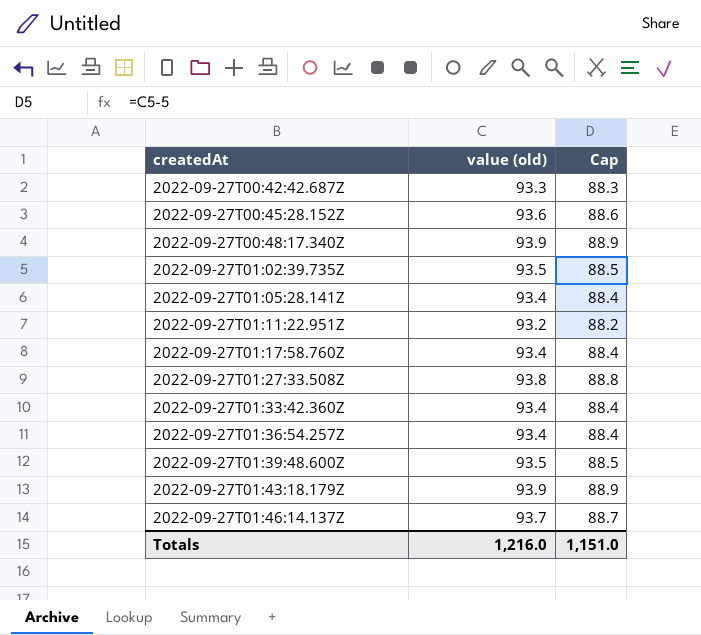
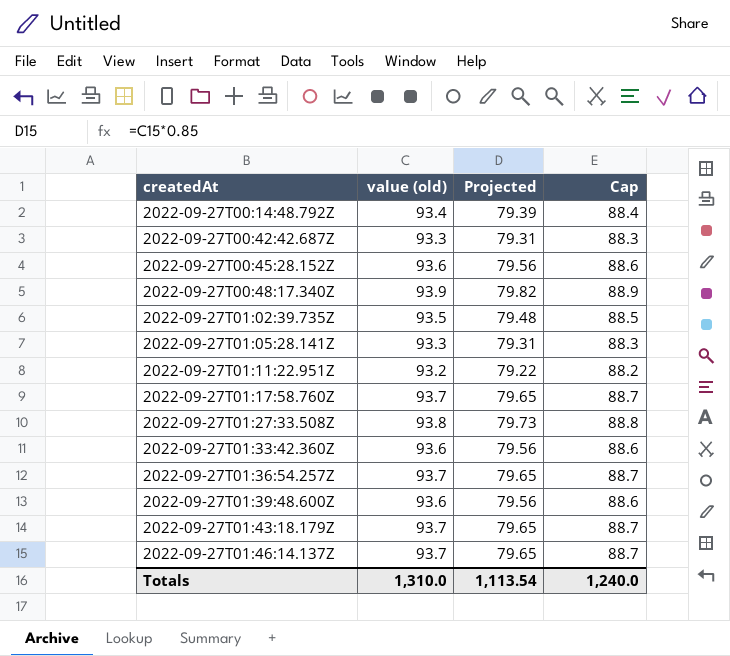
column Projected | formula: none -> [value (old)] * 0.85
row 2022-09-27T00:14:48.792Z: none -> 93.4 | 79.39 | 88.4
2022-09-27T01:05:28.141Z | value (old): 93.4 -> 93.3
2022-09-27T01:05:28.141Z | Cap: 88.4 -> 88.3
2022-09-27T01:17:58.760Z | value (old): 93.4 -> 93.7
2022-09-27T01:17:58.760Z | Cap: 88.4 -> 88.7
2022-09-27T01:33:42.360Z | value (old): 93.4 -> 93.6
2022-09-27T01:33:42.360Z | Cap: 88.4 -> 88.6
2022-09-27T01:36:54.257Z | value (old): 93.4 -> 93.7
2022-09-27T01:36:54.257Z | Cap: 88.4 -> 88.7
2022-09-27T01:39:48.600Z | value (old): 93.5 -> 93.6
2022-09-27T01:39:48.600Z | Cap: 88.5 -> 88.6
2022-09-27T01:43:18.179Z | value (old): 93.9 -> 93.7
2022-09-27T01:43:18.179Z | Cap: 88.9 -> 88.7
Totals | value (old): 1,216.0 -> 1,310.0
Totals | Cap: 1,151.0 -> 1,240.0

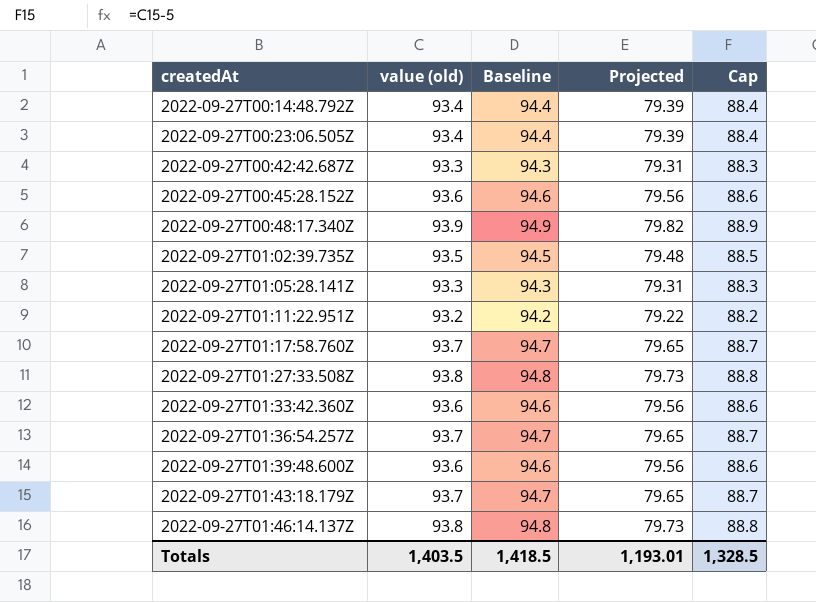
column Baseline | formula: none -> [value (old)] + 1
row 2022-09-27T00:23:06.505Z: none -> 93.4 | 94.4 | 79.39 | 88.4
2022-09-27T01:46:14.137Z | value (old): 93.7 -> 93.8
2022-09-27T01:46:14.137Z | Projected: 79.65 -> 79.73
2022-09-27T01:46:14.137Z | Cap: 88.7 -> 88.8
Totals | value (old): 1,310.0 -> 1,403.5
Totals | Projected: 1,113.54 -> 1,193.01
Totals | Cap: 1,240.0 -> 1,328.5

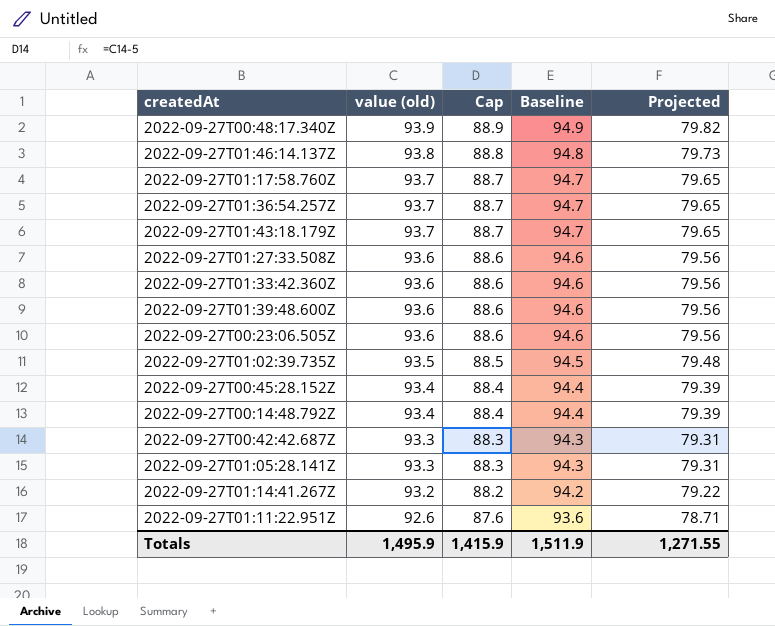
row order: createdAt ascending -> value (old) descending
column Cap | position: 5 -> 3
2022-09-27T01:27:33.508Z | value (old): 93.8 -> 93.6
2022-09-27T01:27:33.508Z | Cap: 88.8 -> 88.6
2022-09-27T01:27:33.508Z | Baseline: 94.8 -> 94.6
2022-09-27T01:27:33.508Z | Projected: 79.73 -> 79.56
2022-09-27T00:23:06.505Z | value (old): 93.4 -> 93.6
2022-09-27T00:23:06.505Z | Cap: 88.4 -> 88.6
2022-09-27T00:23:06.505Z | Baseline: 94.4 -> 94.6
2022-09-27T00:23:06.505Z | Projected: 79.39 -> 79.56
2022-09-27T00:45:28.152Z | value (old): 93.6 -> 93.4
2022-09-27T00:45:28.152Z | Cap: 88.6 -> 88.4
2022-09-27T00:45:28.152Z | Baseline: 94.6 -> 94.4
2022-09-27T00:45:28.152Z | Projected: 79.56 -> 79.39
row 2022-09-27T01:14:41.267Z: none -> 93.2 | 88.2 | 94.2 | 79.22
2022-09-27T01:11:22.951Z | value (old): 93.2 -> 92.6
2022-09-27T01:11:22.951Z | Cap: 88.2 -> 87.6
2022-09-27T01:11:22.951Z | Baseline: 94.2 -> 93.6
2022-09-27T01:11:22.951Z | Projected: 79.22 -> 78.71
Totals | value (old): 1,403.5 -> 1,495.9
Totals | Cap: 1,328.5 -> 1,415.9
Totals | Baseline: 1,418.5 -> 1,511.9
Totals | Projected: 1,193.01 -> 1,271.55

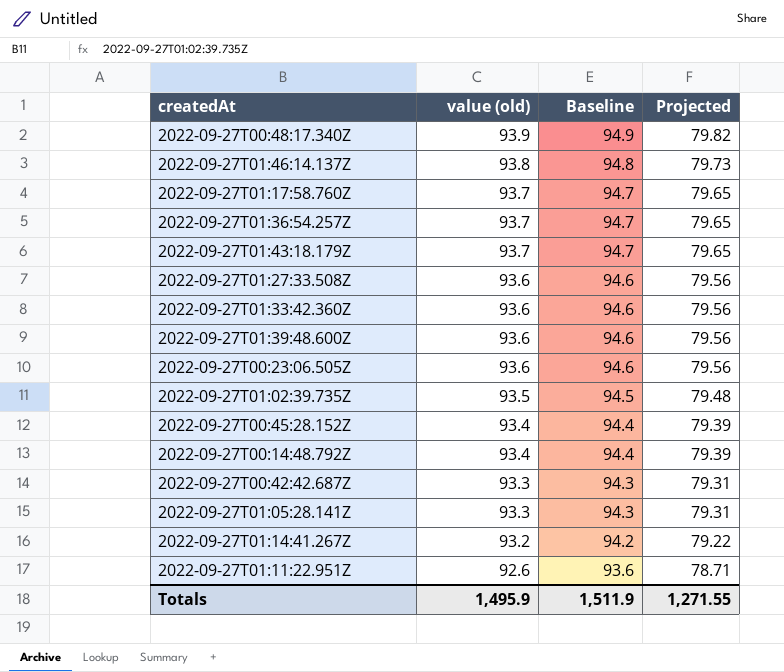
column Cap | formula: [value (old)] - 5 -> none

